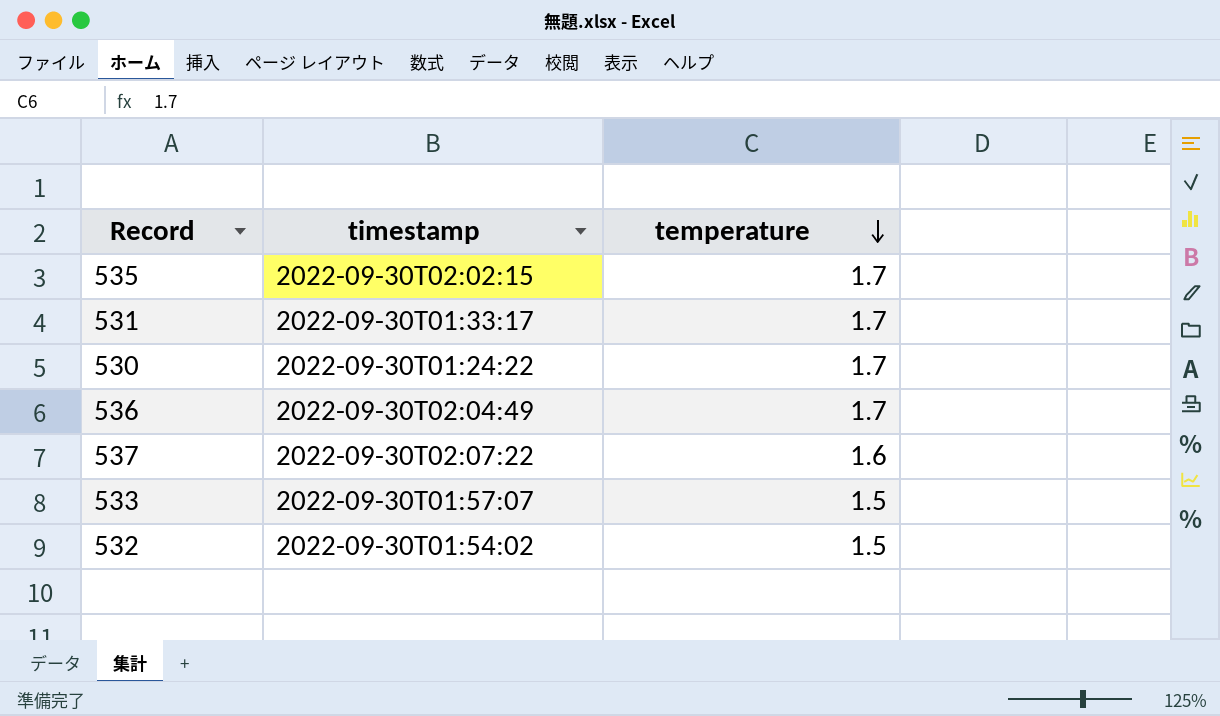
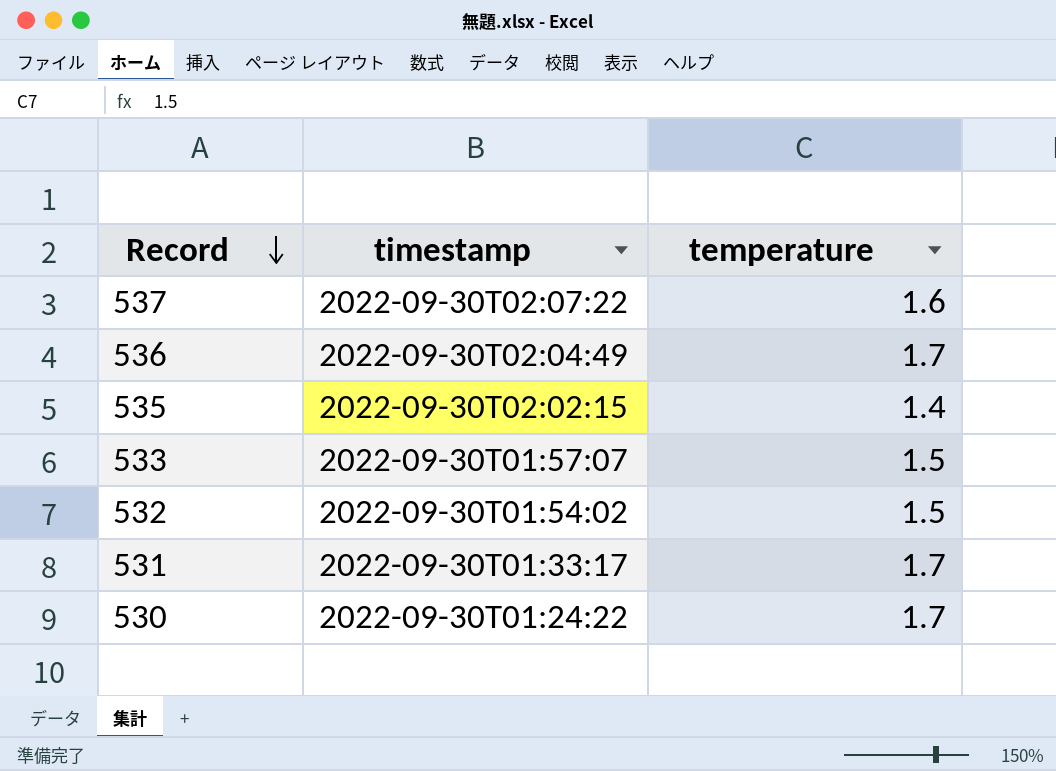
row order: temperature descending -> Record descending
535 | temperature: 1.7 -> 1.4

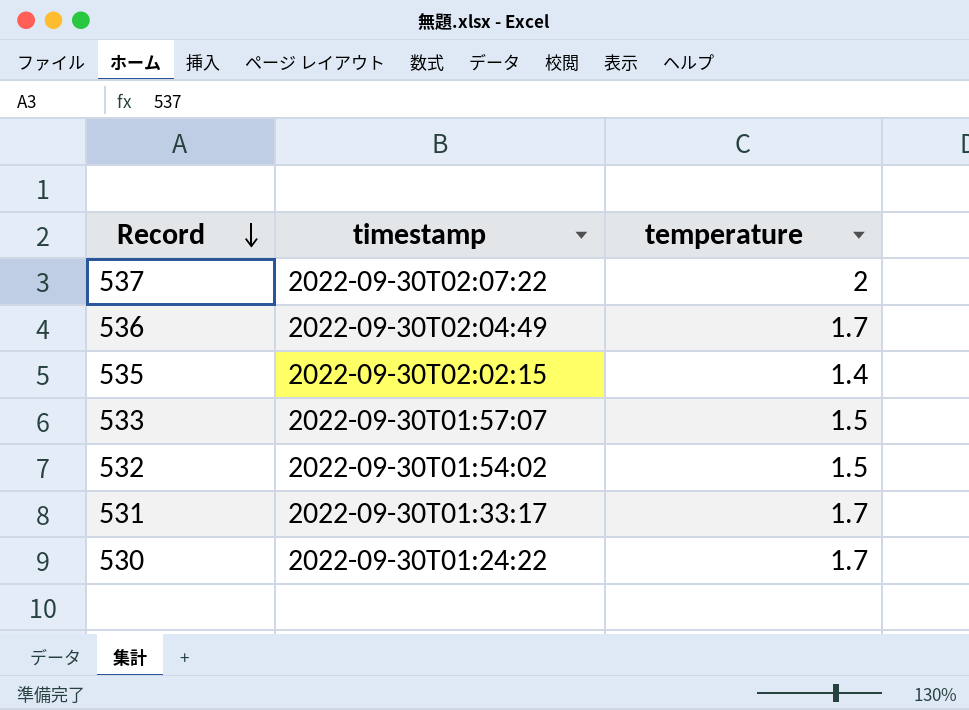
537 | temperature: 1.6 -> 2

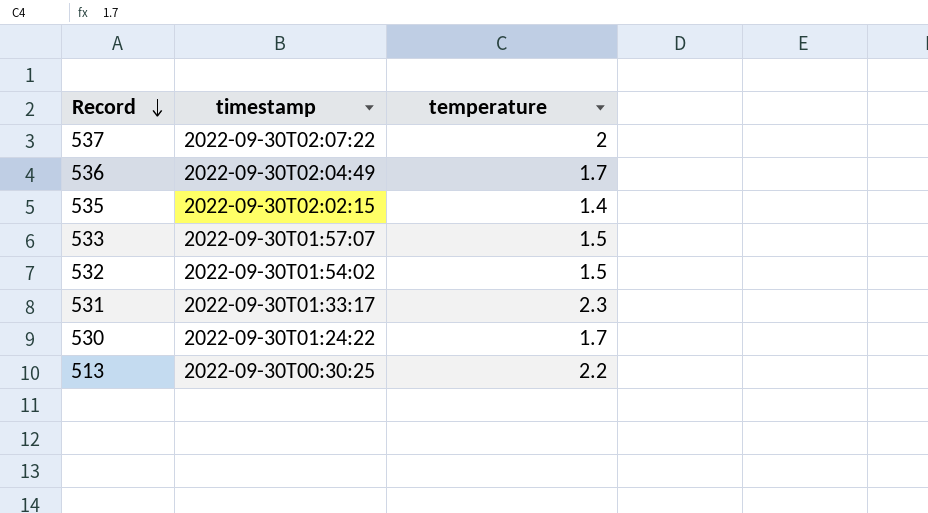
531 | temperature: 1.7 -> 2.3
row 513: none -> 2022-09-30T00:30:25 | 2.2

